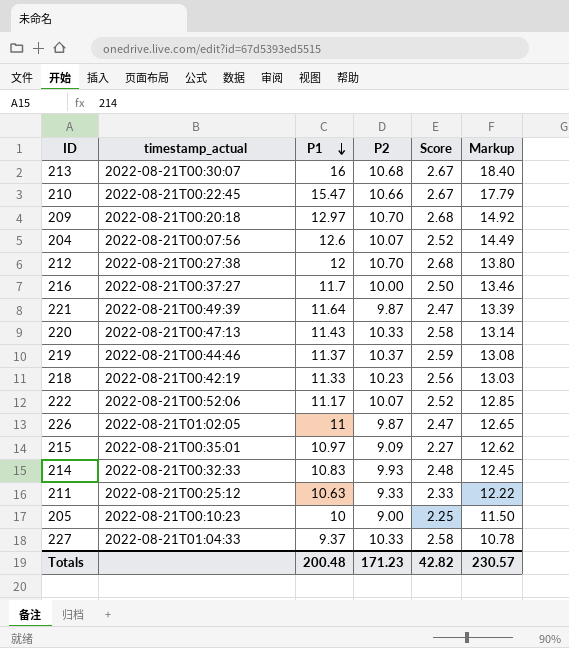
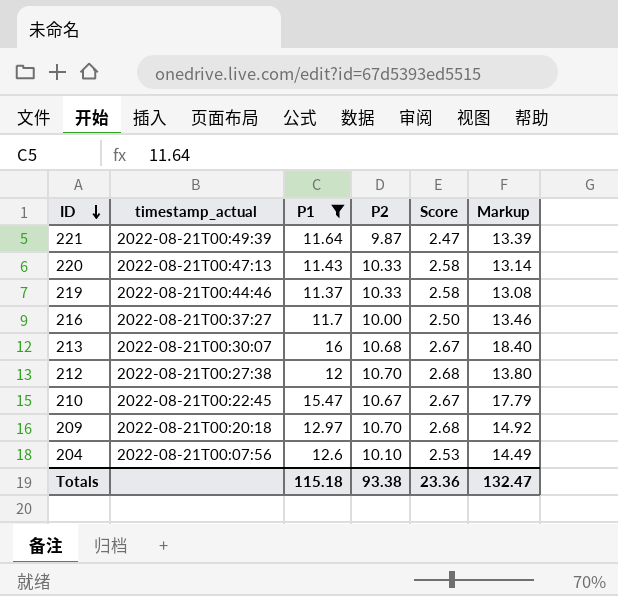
filter: none -> P1 >= 11.37
row order: P1 descending -> ID descending
219 | P2: 10.37 -> 10.33
219 | Score: 2.59 -> 2.58
210 | P2: 10.66 -> 10.67
204 | P2: 10.07 -> 10.10
204 | Score: 2.52 -> 2.53
Totals | P1: 200.48 -> 115.18
Totals | P2: 171.23 -> 93.38
Totals | Score: 42.82 -> 23.36
Totals | Markup: 230.57 -> 132.47

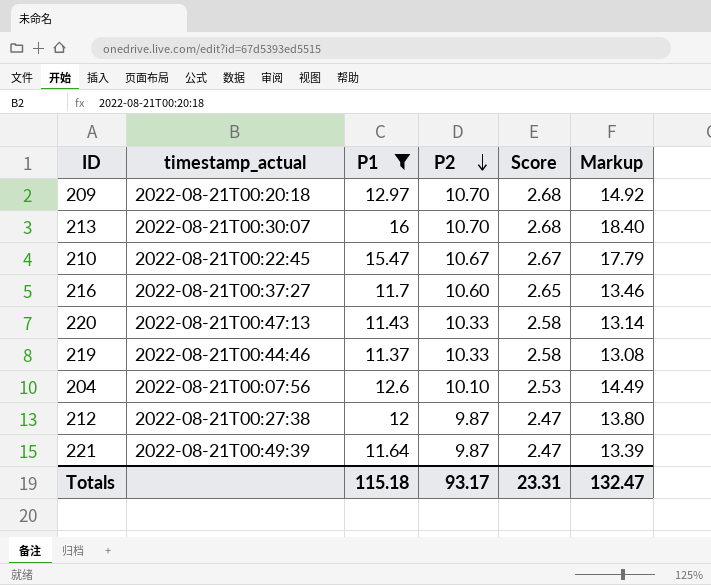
row order: ID descending -> P2 descending
213 | P2: 10.68 -> 10.70
213 | Score: 2.67 -> 2.68
216 | P2: 10.00 -> 10.60
216 | Score: 2.50 -> 2.65
212 | P2: 10.70 -> 9.87
212 | Score: 2.68 -> 2.47
Totals | P2: 93.38 -> 93.17
Totals | Score: 23.36 -> 23.31

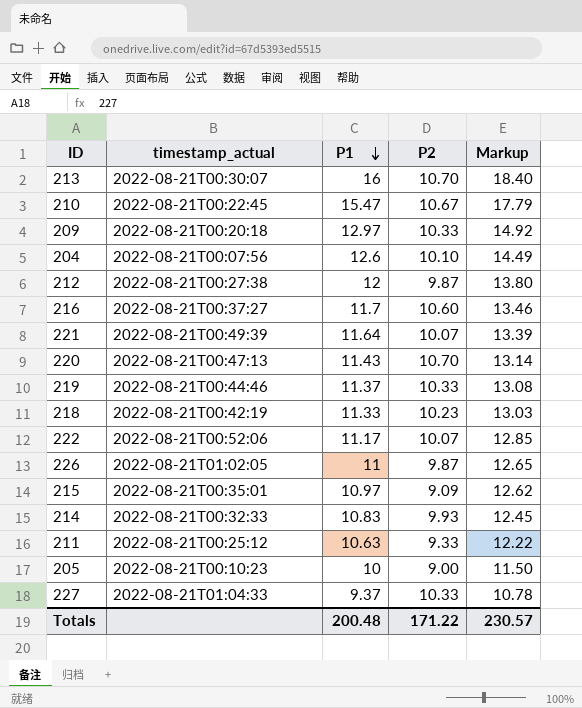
filter: P1 >= 11.37 -> none
row order: P2 descending -> P1 descending
column Score | formula: [P2] * 0.25 -> none
209 | P2: 10.70 -> 10.33
221 | P2: 9.87 -> 10.07
220 | P2: 10.33 -> 10.70
Totals | P1: 115.18 -> 200.48
Totals | P2: 93.17 -> 171.22
Totals | Markup: 132.47 -> 230.57

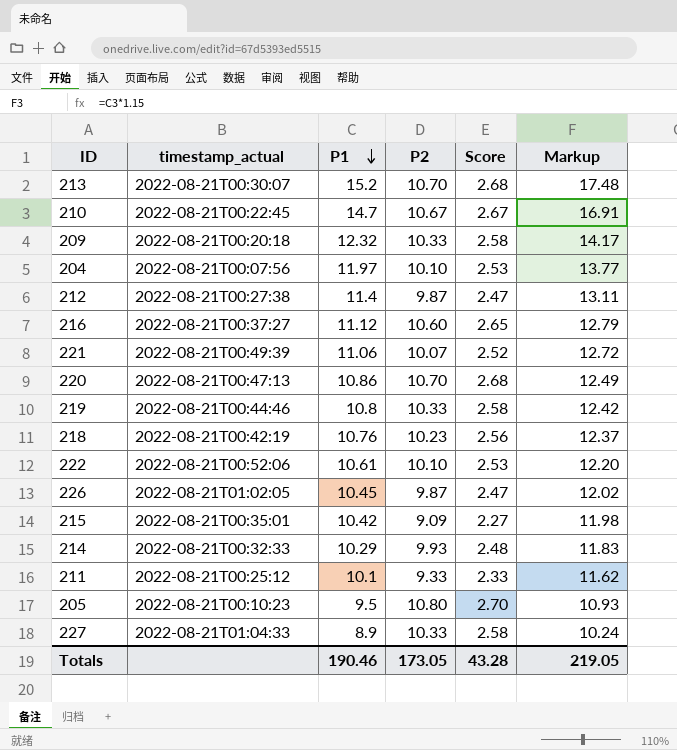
column Score | formula: none -> [P2] * 0.25
213 | P1: 16 -> 15.2
213 | Markup: 18.40 -> 17.48
210 | P1: 15.47 -> 14.7
210 | Markup: 17.79 -> 16.91
209 | P1: 12.97 -> 12.32
209 | Markup: 14.92 -> 14.17
204 | P1: 12.6 -> 11.97
204 | Markup: 14.49 -> 13.77
212 | P1: 12 -> 11.4
212 | Markup: 13.80 -> 13.11
216 | P1: 11.7 -> 11.12
216 | Markup: 13.46 -> 12.79
221 | P1: 11.64 -> 11.06
221 | Markup: 13.39 -> 12.72
220 | P1: 11.43 -> 10.86
220 | Markup: 13.14 -> 12.49
219 | P1: 11.37 -> 10.8
219 | Markup: 13.08 -> 12.42
218 | P1: 11.33 -> 10.76
218 | Markup: 13.03 -> 12.37
222 | P1: 11.17 -> 10.61
222 | P2: 10.07 -> 10.10
222 | Markup: 12.85 -> 12.20
226 | P1: 11 -> 10.45
226 | Markup: 12.65 -> 12.02
215 | P1: 10.97 -> 10.42
215 | Markup: 12.62 -> 11.98
214 | P1: 10.83 -> 10.29
214 | Markup: 12.45 -> 11.83
211 | P1: 10.63 -> 10.1
211 | Markup: 12.22 -> 11.62
205 | P1: 10 -> 9.5
205 | P2: 9.00 -> 10.80
205 | Markup: 11.50 -> 10.93
227 | P1: 9.37 -> 8.9
227 | Markup: 10.78 -> 10.24
Totals | P1: 200.48 -> 190.46
Totals | P2: 171.22 -> 173.05
Totals | Markup: 230.57 -> 219.05

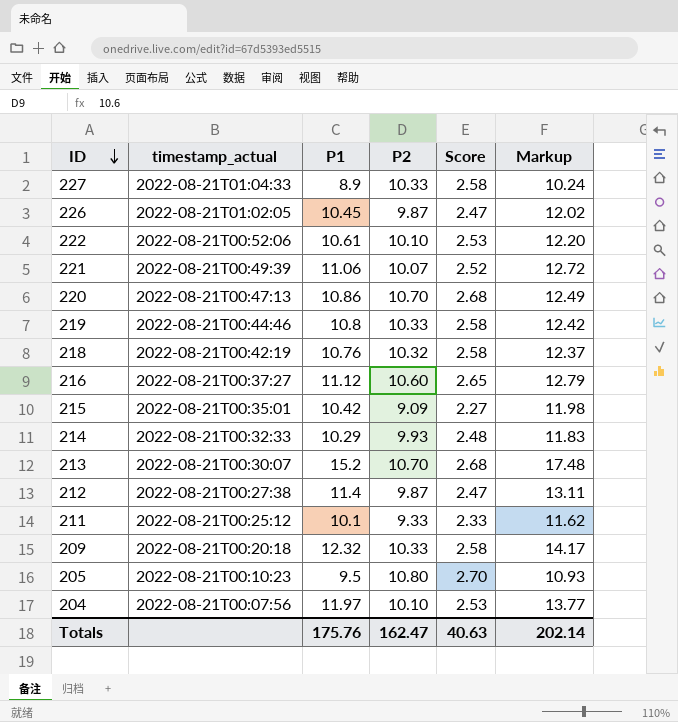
row order: P1 descending -> ID descending
row 210: 2022-08-21T00:22:45 | 14.7 | 10.67 | 2.67 | 16.91 -> none
218 | P2: 10.23 -> 10.32
218 | Score: 2.56 -> 2.58
Totals | P1: 190.46 -> 175.76
Totals | P2: 173.05 -> 162.47
Totals | Score: 43.28 -> 40.63
Totals | Markup: 219.05 -> 202.14

